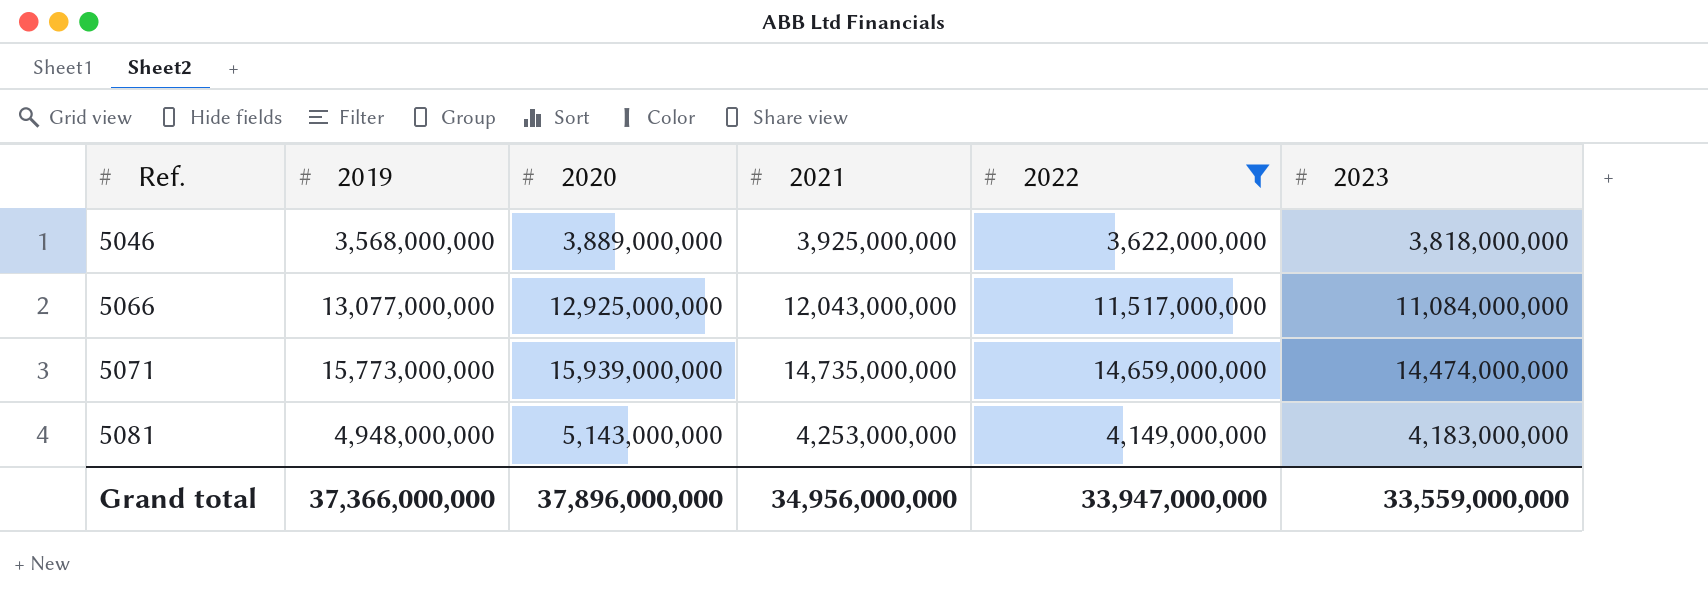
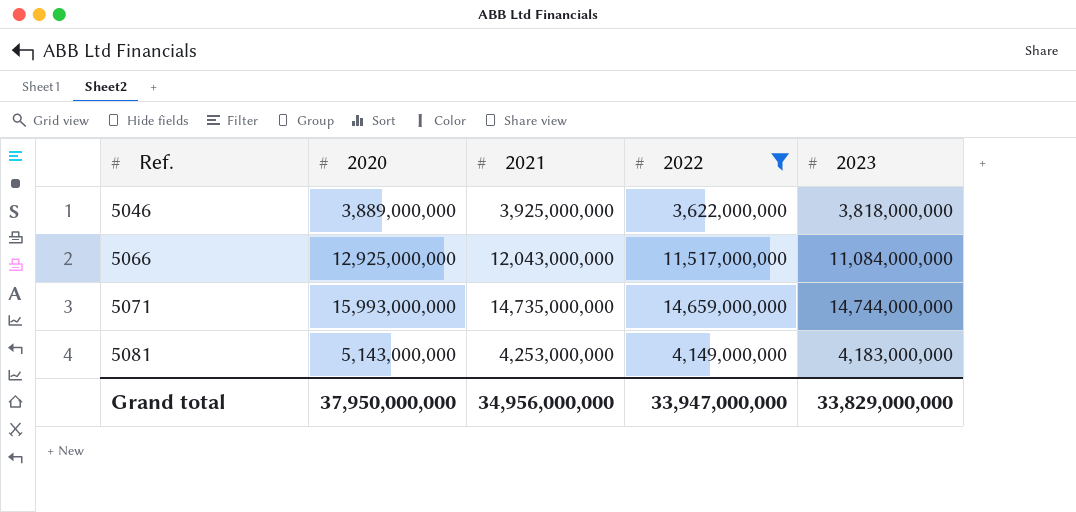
column 2019 | position: 2 -> none
5071 | 2020: 15,939,000,000 -> 15,993,000,000
5071 | 2023: 14,474,000,000 -> 14,744,000,000
Grand total | 2020: 37,896,000,000 -> 37,950,000,000
Grand total | 2023: 33,559,000,000 -> 33,829,000,000

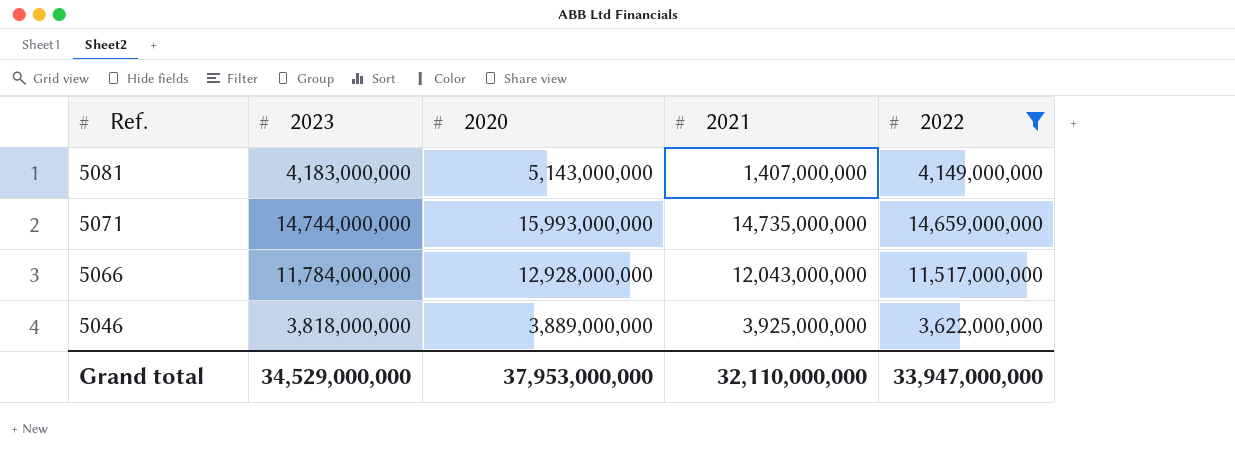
row order: Ref. ascending -> Ref. descending
column 2023 | position: 5 -> 2
5081 | 2021: 4,253,000,000 -> 1,407,000,000
5066 | 2023: 11,084,000,000 -> 11,784,000,000
5066 | 2020: 12,925,000,000 -> 12,928,000,000
Grand total | 2023: 33,829,000,000 -> 34,529,000,000
Grand total | 2020: 37,950,000,000 -> 37,953,000,000
Grand total | 2021: 34,956,000,000 -> 32,110,000,000

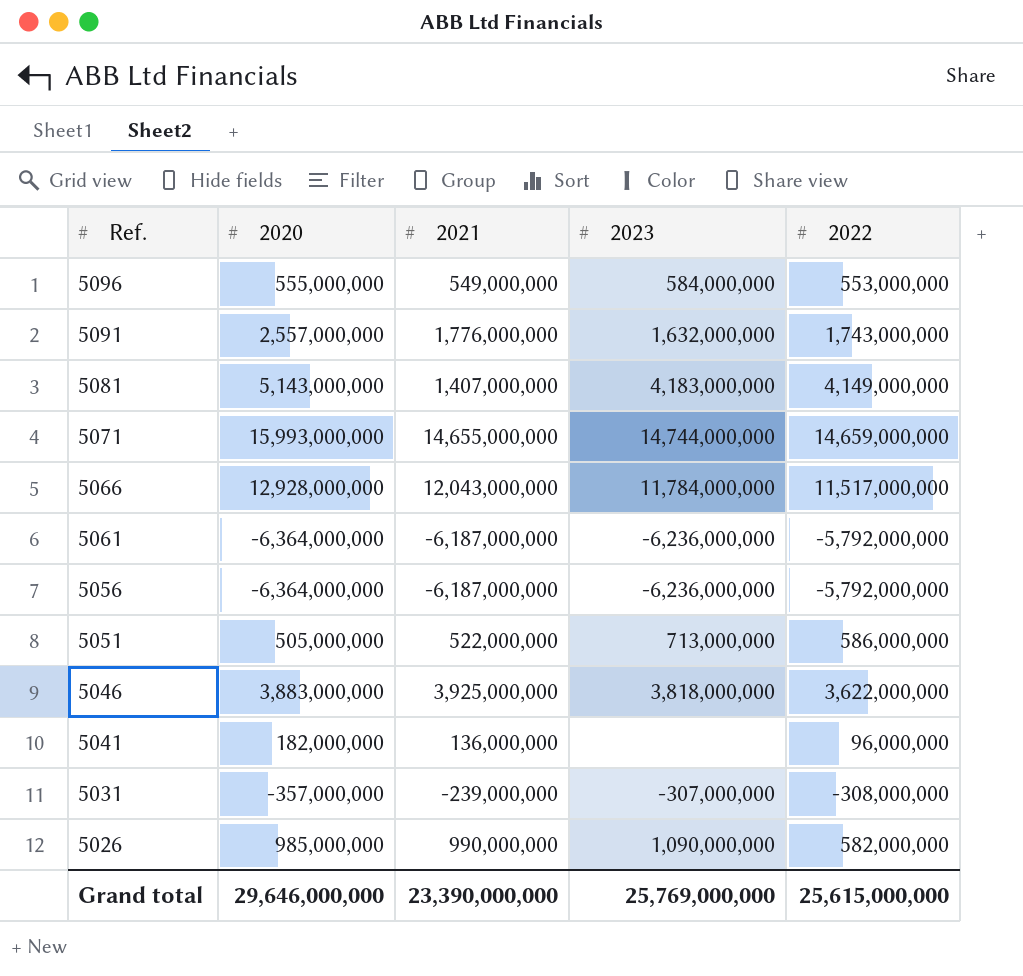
filter: 2022 >= 3,622,000,000 -> none
column 2023 | position: 2 -> 4
5071 | 2021: 14,735,000,000 -> 14,655,000,000
5046 | 2020: 3,889,000,000 -> 3,883,000,000
Grand total | 2020: 37,953,000,000 -> 29,646,000,000
Grand total | 2021: 32,110,000,000 -> 23,390,000,000
Grand total | 2023: 34,529,000,000 -> 25,769,000,000
Grand total | 2022: 33,947,000,000 -> 25,615,000,000

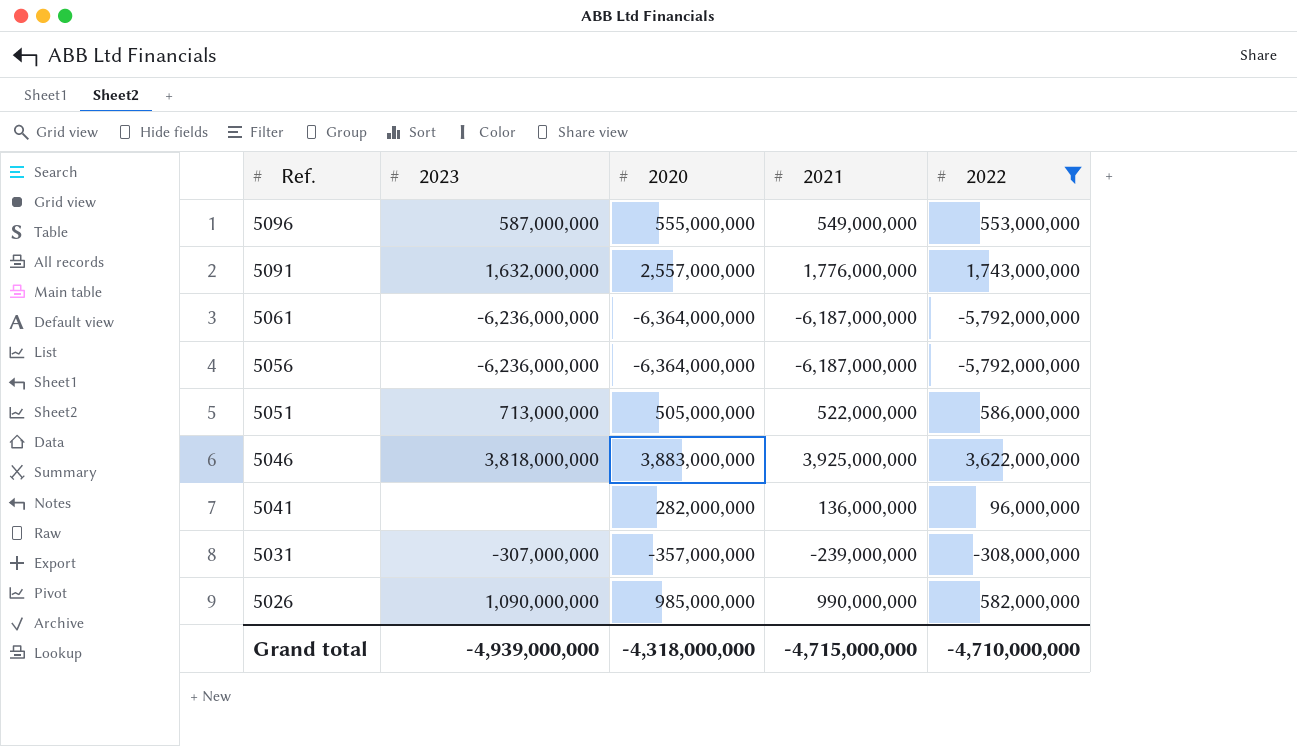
filter: none -> 2022 <= 3,622,000,000
column 2023 | position: 4 -> 2
5096 | 2023: 584,000,000 -> 587,000,000
5041 | 2020: 182,000,000 -> 282,000,000
Grand total | 2023: 25,769,000,000 -> -4,939,000,000
Grand total | 2020: 29,646,000,000 -> -4,318,000,000
Grand total | 2021: 23,390,000,000 -> -4,715,000,000
Grand total | 2022: 25,615,000,000 -> -4,710,000,000

